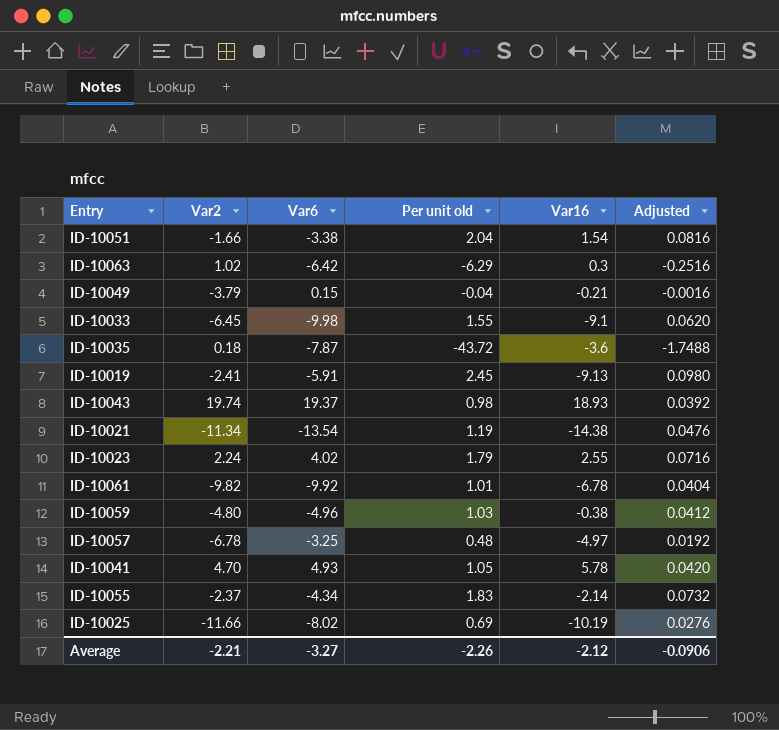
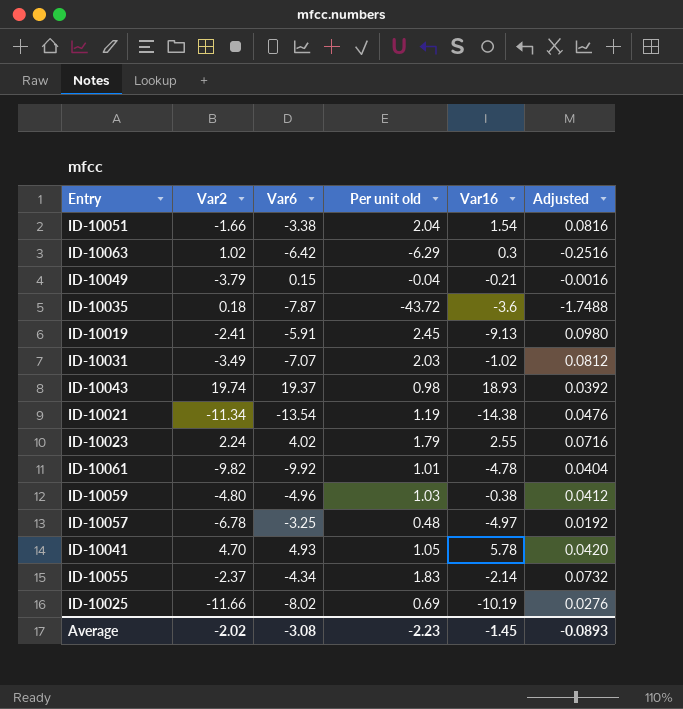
row ID-10033: -6.45 | -9.98 | 1.55 | -9.1 | 0.0620 -> none
row ID-10031: none -> -3.49 | -7.07 | 2.03 | -1.02 | 0.0812
ID-10061 | Var16: -6.78 -> -4.78
Average | Var2: -2.21 -> -2.02
Average | Var6: -3.27 -> -3.08
Average | Per unit old: -2.26 -> -2.23
Average | Var16: -2.12 -> -1.45
Average | Adjusted: -0.0906 -> -0.0893

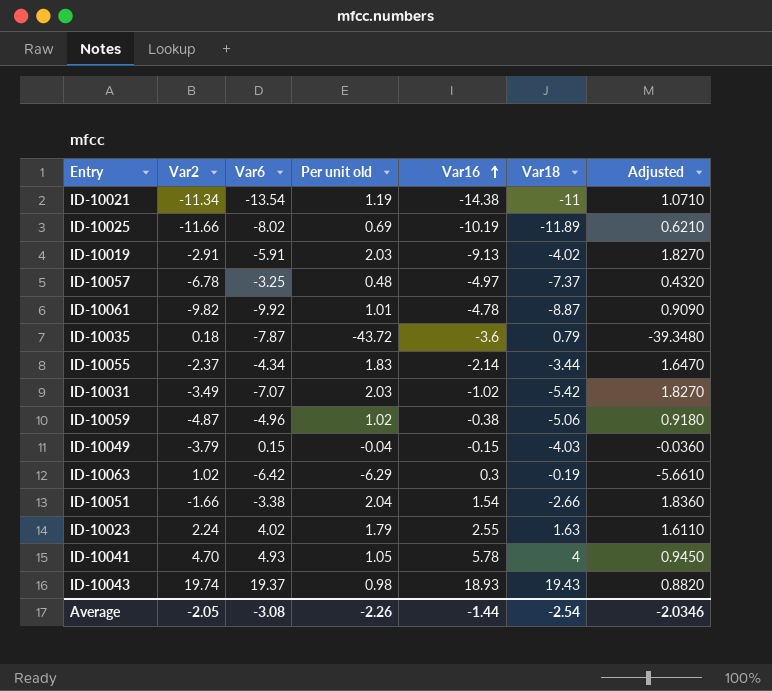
row order: none -> Var16 ascending
column Var18 | position: none -> 6
column Adjusted | formula: [Per unit old] * 0.04 -> [Per unit old] * 0.9
ID-10019 | Var2: -2.41 -> -2.91
ID-10019 | Per unit old: 2.45 -> 2.03
ID-10059 | Var2: -4.80 -> -4.87
ID-10059 | Per unit old: 1.03 -> 1.02
ID-10049 | Var16: -0.21 -> -0.15
Average | Var2: -2.02 -> -2.05
Average | Per unit old: -2.23 -> -2.26
Average | Var16: -1.45 -> -1.44
Average | Adjusted: -0.0893 -> -2.0346

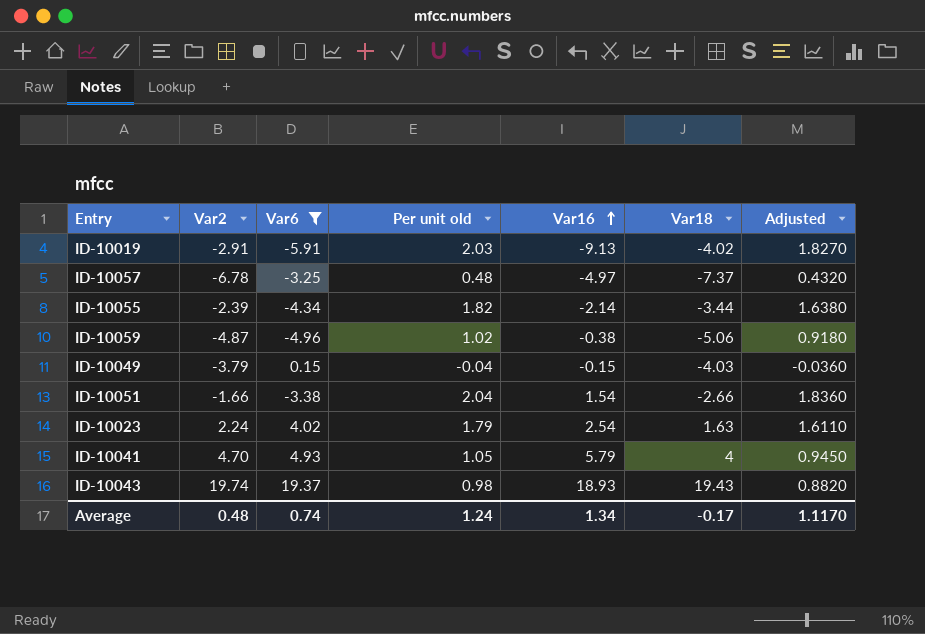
filter: none -> Var6 >= -5.91
ID-10055 | Var2: -2.37 -> -2.39
ID-10055 | Per unit old: 1.83 -> 1.82
ID-10055 | Adjusted: 1.6470 -> 1.6380
ID-10023 | Var16: 2.55 -> 2.54
ID-10041 | Var16: 5.78 -> 5.79
Average | Var2: -2.05 -> 0.48
Average | Var6: -3.08 -> 0.74
Average | Per unit old: -2.26 -> 1.24
Average | Var16: -1.44 -> 1.34
Average | Var18: -2.54 -> -0.17
Average | Adjusted: -2.0346 -> 1.1170

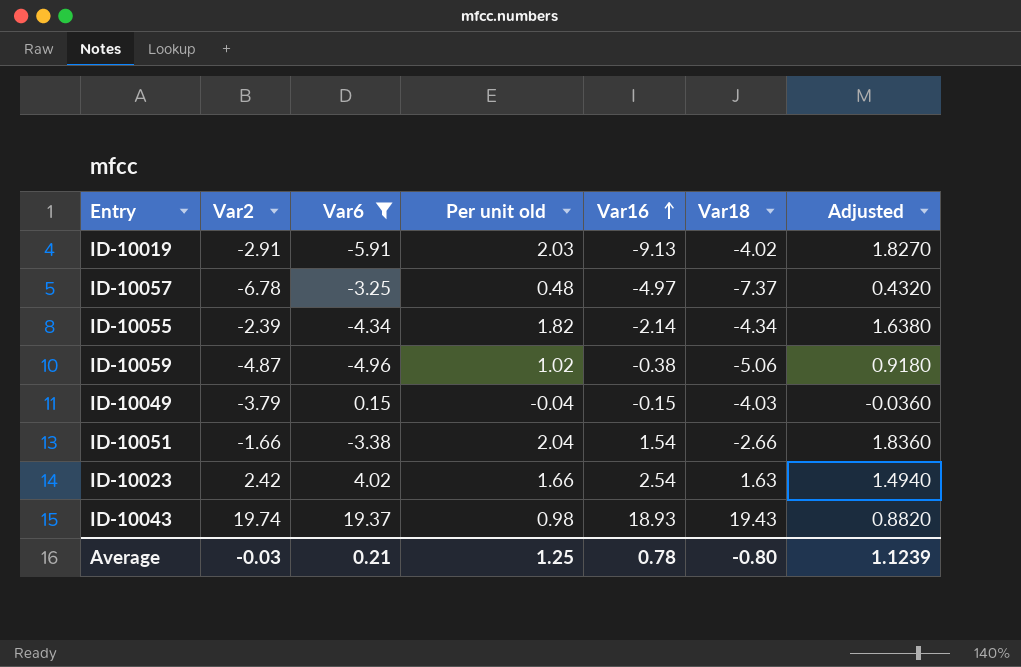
row ID-10041: 4.70 | 4.93 | 1.05 | 5.79 | 4 | 0.9450 -> none
ID-10055 | Var18: -3.44 -> -4.34
ID-10023 | Var2: 2.24 -> 2.42
ID-10023 | Per unit old: 1.79 -> 1.66
ID-10023 | Adjusted: 1.6110 -> 1.4940
Average | Var2: 0.48 -> -0.03
Average | Var6: 0.74 -> 0.21
Average | Per unit old: 1.24 -> 1.25
Average | Var16: 1.34 -> 0.78
Average | Var18: -0.17 -> -0.80
Average | Adjusted: 1.1170 -> 1.1239

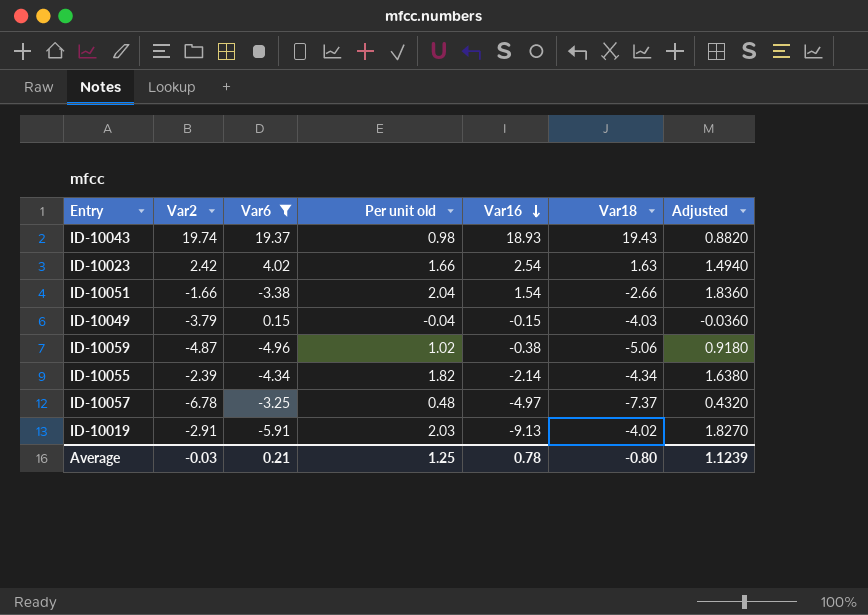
row order: Var16 ascending -> Var16 descending

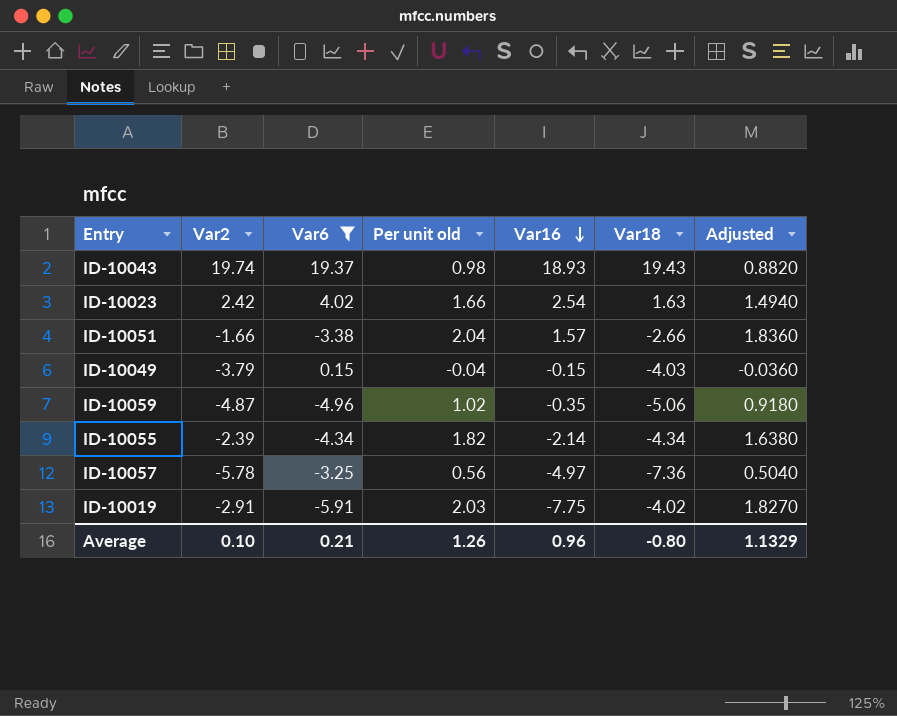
ID-10051 | Var16: 1.54 -> 1.57
ID-10059 | Var16: -0.38 -> -0.35
ID-10057 | Var2: -6.78 -> -5.78
ID-10057 | Per unit old: 0.48 -> 0.56
ID-10057 | Var18: -7.37 -> -7.36
ID-10057 | Adjusted: 0.4320 -> 0.5040
ID-10019 | Var16: -9.13 -> -7.75
Average | Var2: -0.03 -> 0.10
Average | Per unit old: 1.25 -> 1.26
Average | Var16: 0.78 -> 0.96
Average | Adjusted: 1.1239 -> 1.1329

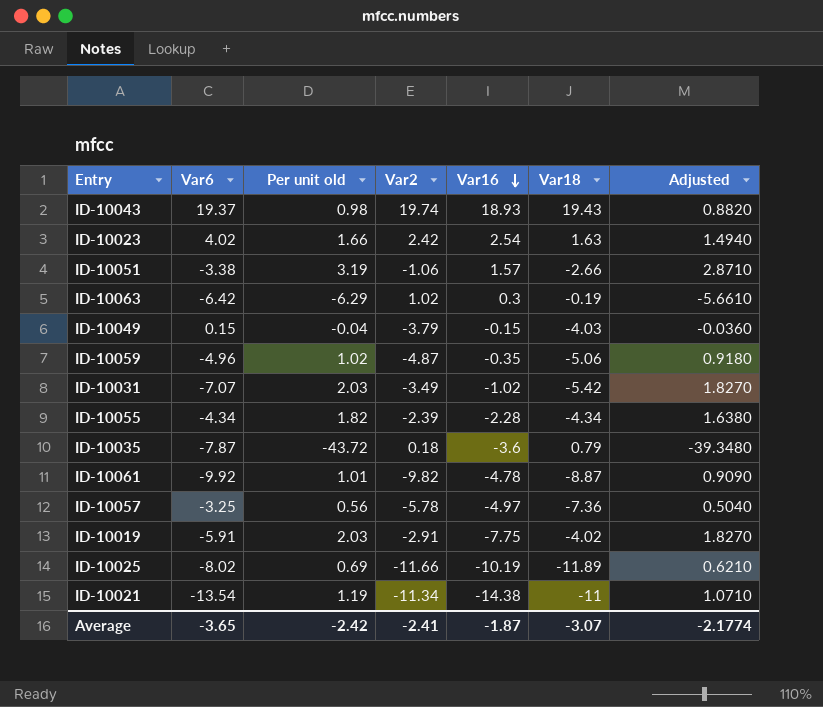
filter: Var6 >= -5.91 -> none
column Var2 | position: 2 -> 4
ID-10051 | Per unit old: 2.04 -> 3.19
ID-10051 | Var2: -1.66 -> -1.06
ID-10051 | Adjusted: 1.8360 -> 2.8710
ID-10055 | Var16: -2.14 -> -2.28
Average | Var6: 0.21 -> -3.65
Average | Per unit old: 1.26 -> -2.42
Average | Var2: 0.10 -> -2.41
Average | Var16: 0.96 -> -1.87
Average | Var18: -0.80 -> -3.07
Average | Adjusted: 1.1329 -> -2.1774

